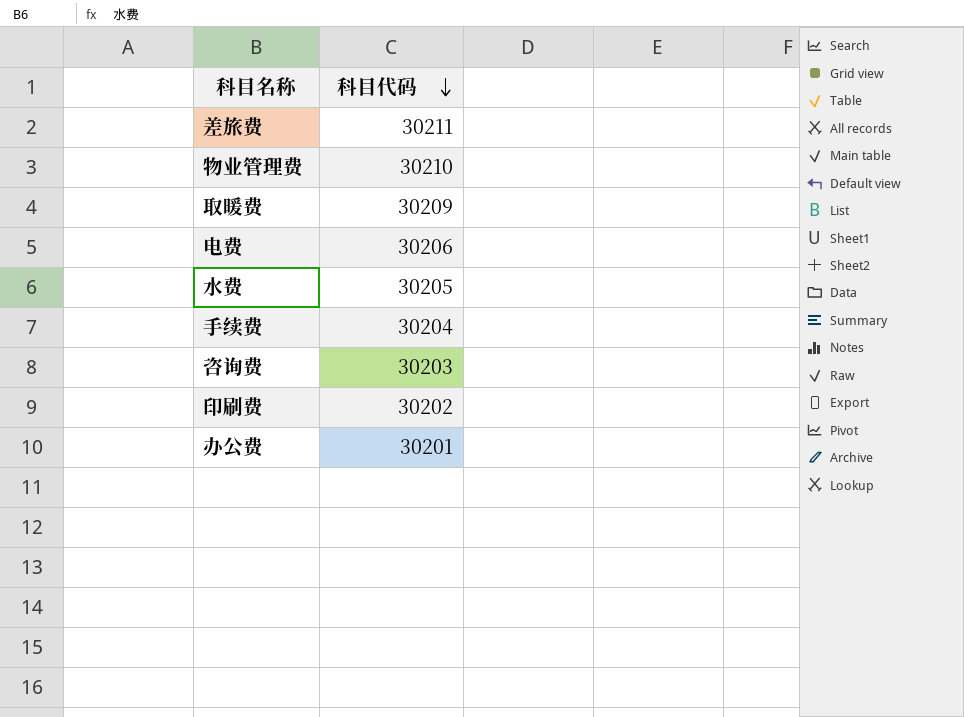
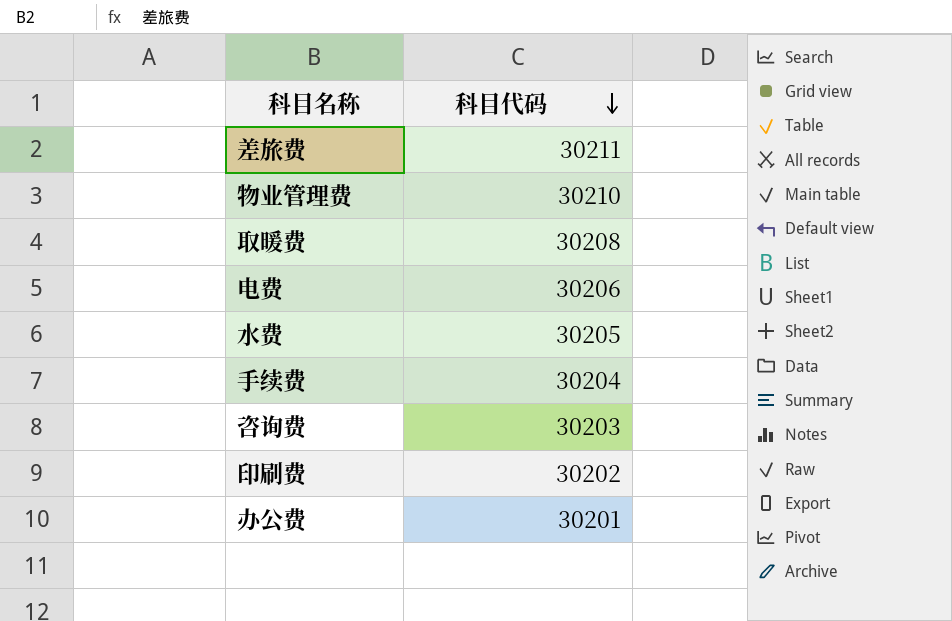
取暖费 | 科目代码: 30209 -> 30208

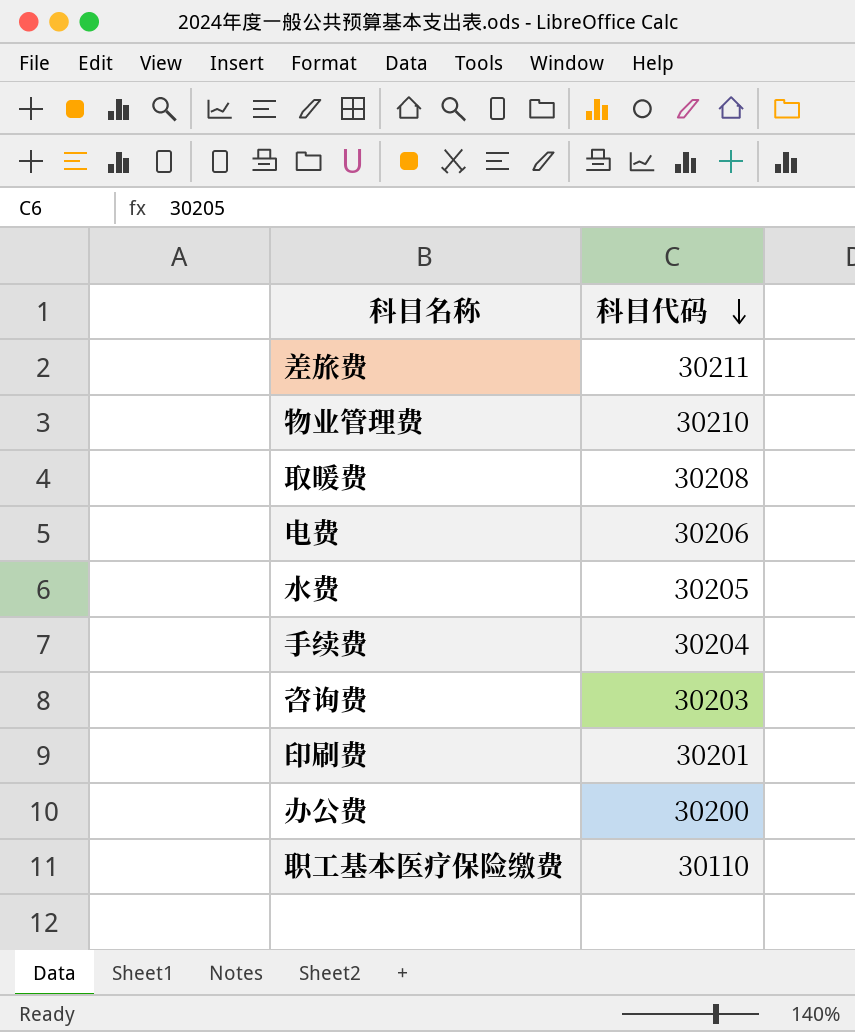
印刷费 | 科目代码: 30202 -> 30201
办公费 | 科目代码: 30201 -> 30200
row 职工基本医疗保险缴费: none -> 30110

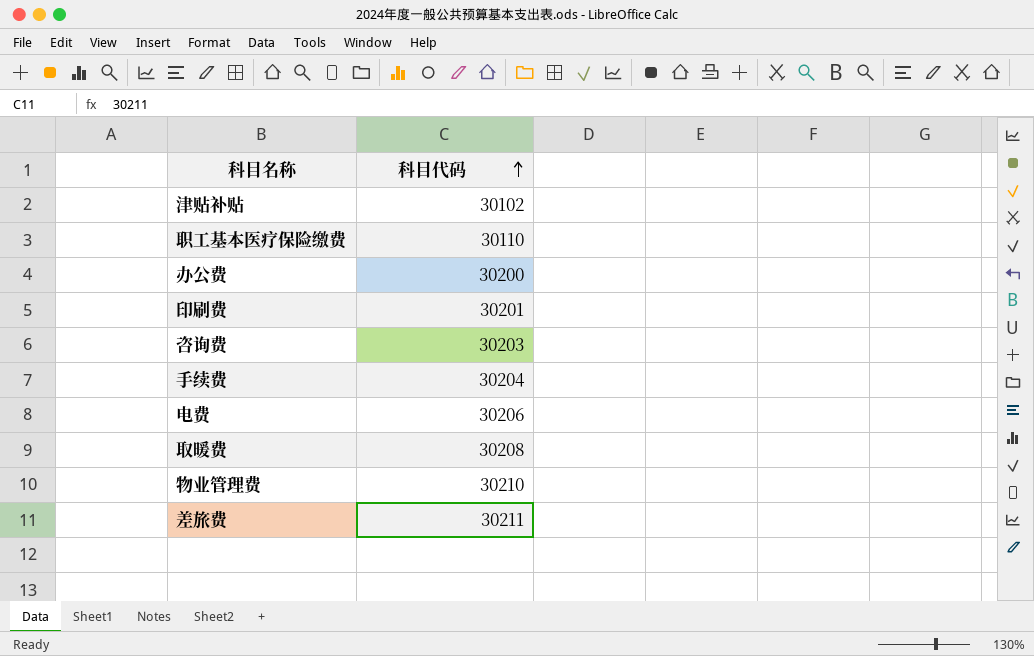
row order: 科目代码 descending -> 科目代码 ascending
row 水费: 30205 -> none
row 津贴补贴: none -> 30102

